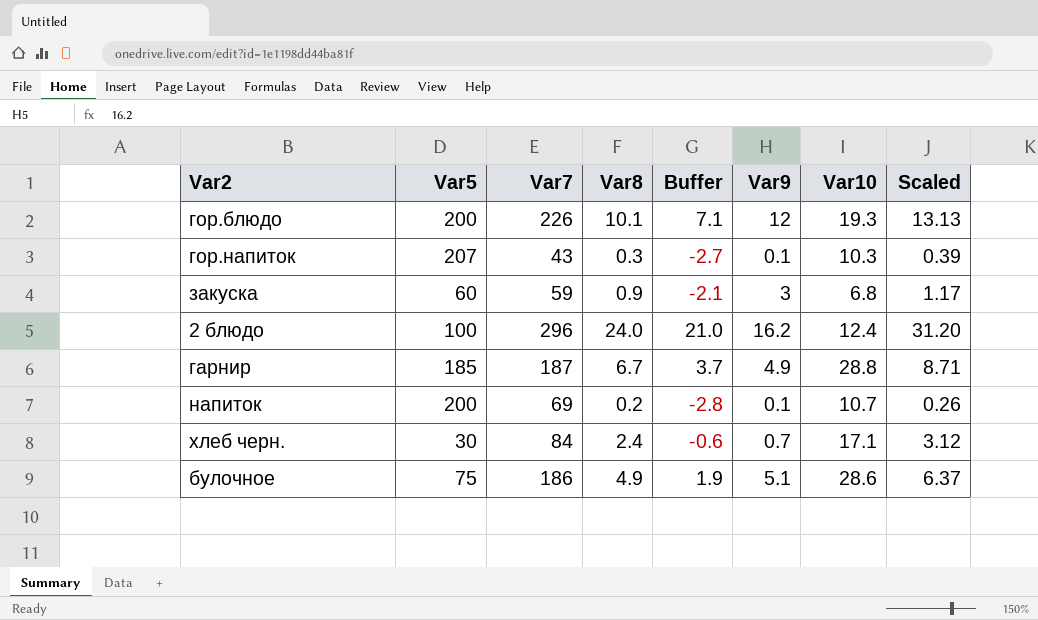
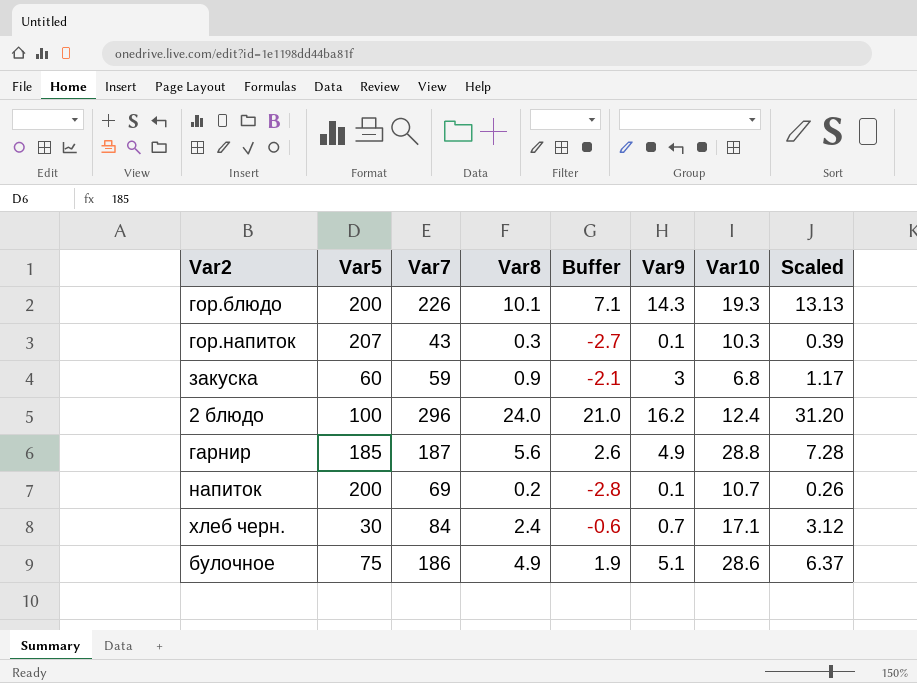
гор.блюдо | Var9: 12 -> 14.3
гарнир | Var8: 6.7 -> 5.6
гарнир | Buffer: 3.7 -> 2.6
гарнир | Scaled: 8.71 -> 7.28

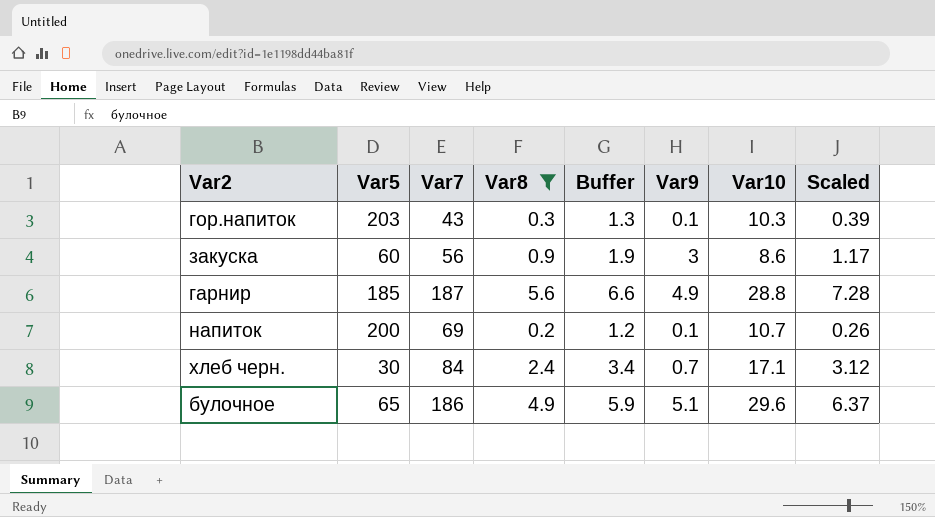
filter: none -> Var8 <= 5.6
column Buffer | formula: [Var8] - 3 -> [Var8] + 1
гор.напиток | Var5: 207 -> 203
закуска | Var7: 59 -> 56
закуска | Var10: 6.8 -> 8.6
булочное | Var5: 75 -> 65
булочное | Var10: 28.6 -> 29.6

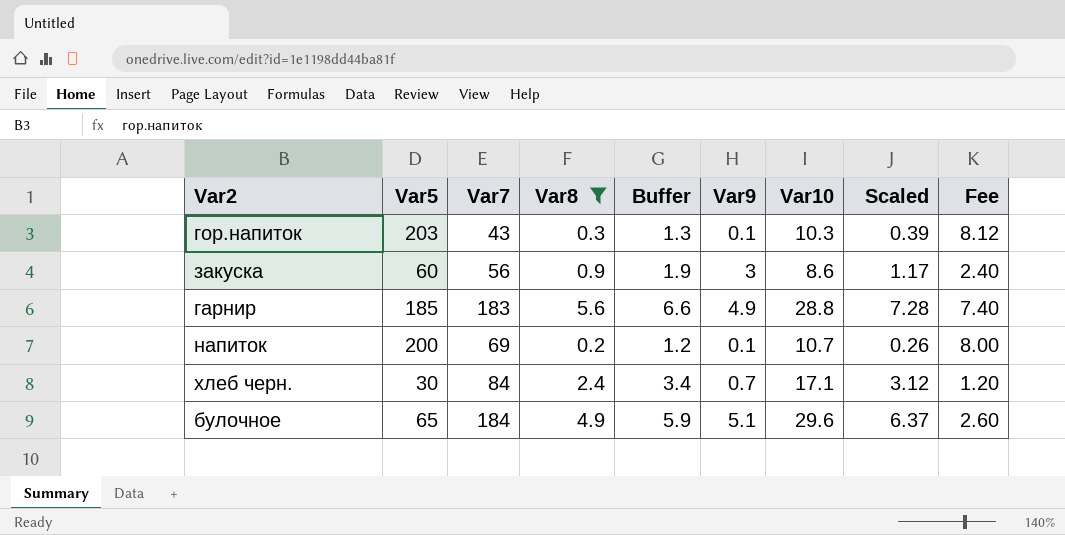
column Fee | formula: none -> [Var5] * 0.04
гарнир | Var7: 187 -> 183
булочное | Var7: 186 -> 184

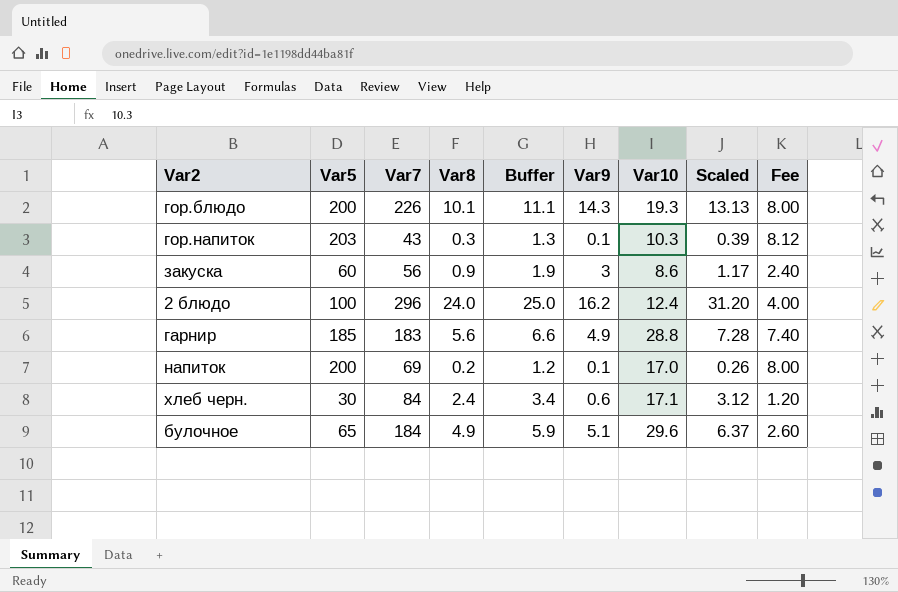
filter: Var8 <= 5.6 -> none
напиток | Var10: 10.7 -> 17.0
хлеб черн. | Var9: 0.7 -> 0.6

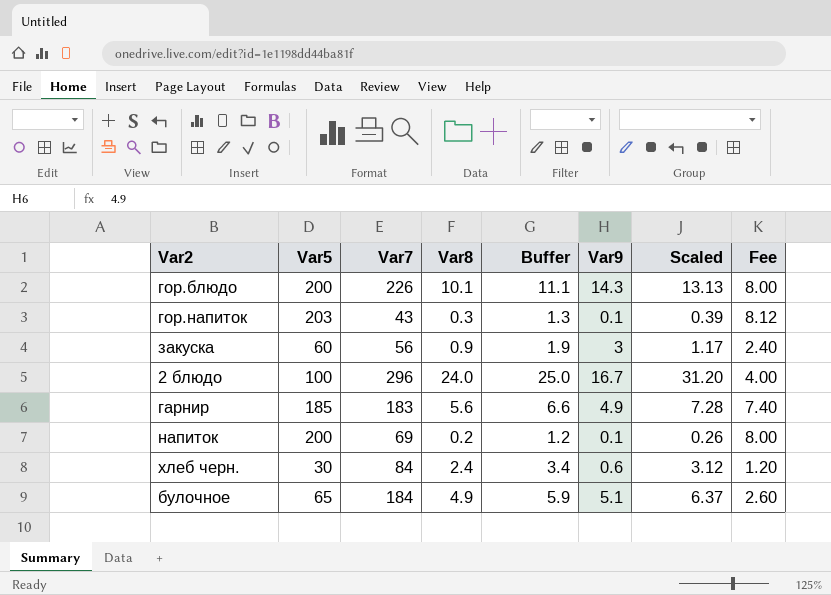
column Var10 | position: 7 -> none
2 блюдо | Var9: 16.2 -> 16.7

